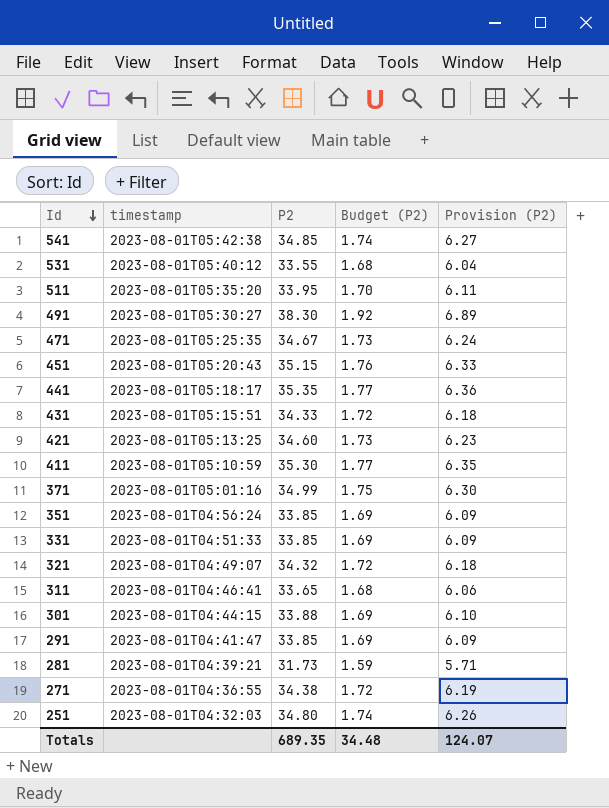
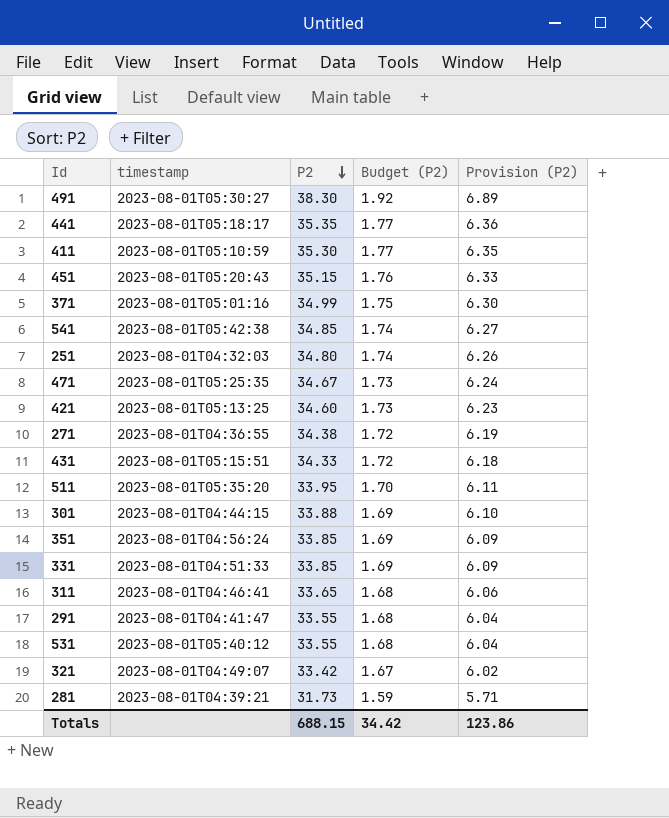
row order: Id descending -> P2 descending
291 | P2: 33.85 -> 33.55
291 | Budget (P2): 1.69 -> 1.68
291 | Provision (P2): 6.09 -> 6.04
321 | P2: 34.32 -> 33.42
321 | Budget (P2): 1.72 -> 1.67
321 | Provision (P2): 6.18 -> 6.02
Totals | P2: 689.35 -> 688.15
Totals | Budget (P2): 34.48 -> 34.42
Totals | Provision (P2): 124.07 -> 123.86

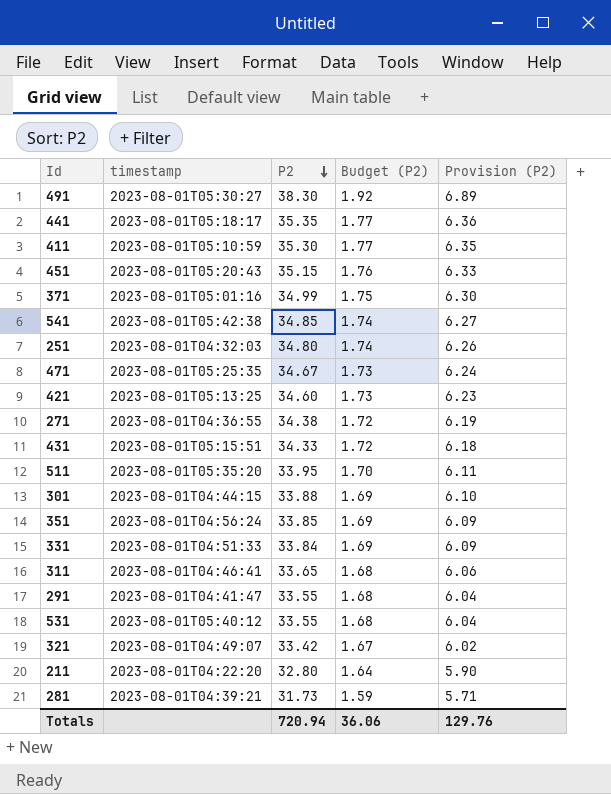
331 | P2: 33.85 -> 33.84
row 211: none -> 2023-08-01T04:22:20 | 32.80 | 1.64 | 5.90
Totals | P2: 688.15 -> 720.94
Totals | Budget (P2): 34.42 -> 36.06
Totals | Provision (P2): 123.86 -> 129.76

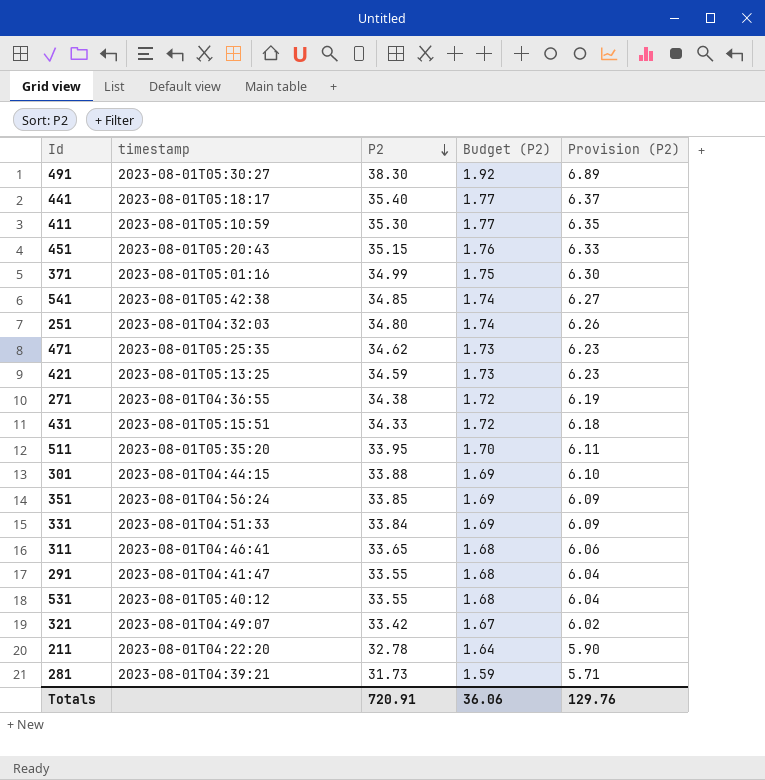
441 | P2: 35.35 -> 35.40
441 | Provision (P2): 6.36 -> 6.37
471 | P2: 34.67 -> 34.62
471 | Provision (P2): 6.24 -> 6.23
421 | P2: 34.60 -> 34.59
211 | P2: 32.80 -> 32.78
Totals | P2: 720.94 -> 720.91

